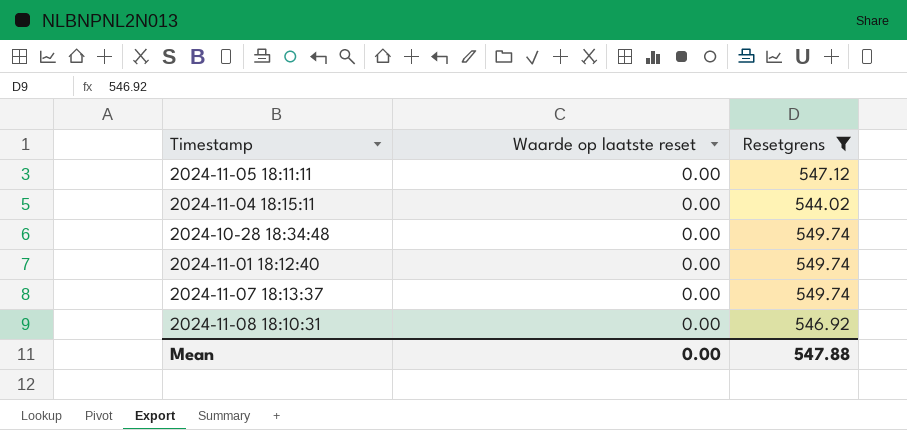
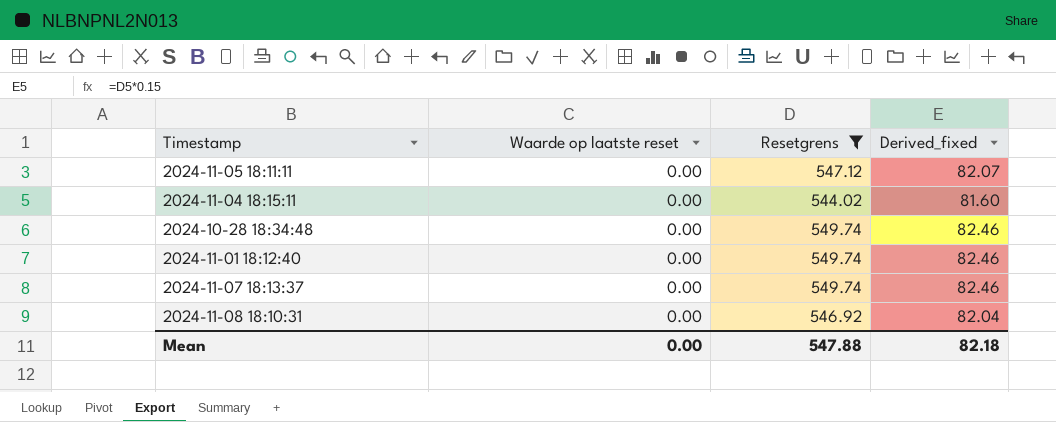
column Derived_fixed | formula: none -> [Resetgrens] * 0.15

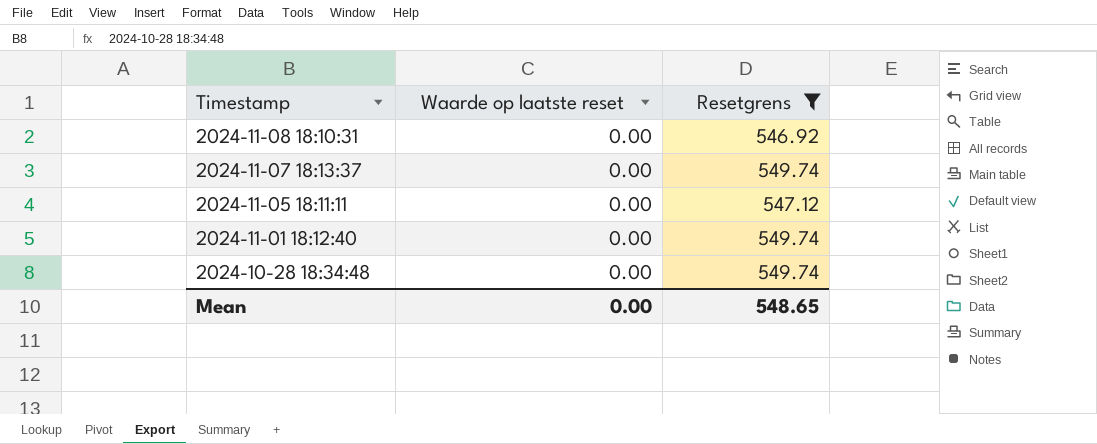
row order: none -> Timestamp descending
column Derived_fixed | formula: [Resetgrens] * 0.15 -> none
row 2024-11-04 18:15:11: 0.00 | 544.02 | 81.60 -> none
Mean | Resetgrens: 547.88 -> 548.65

